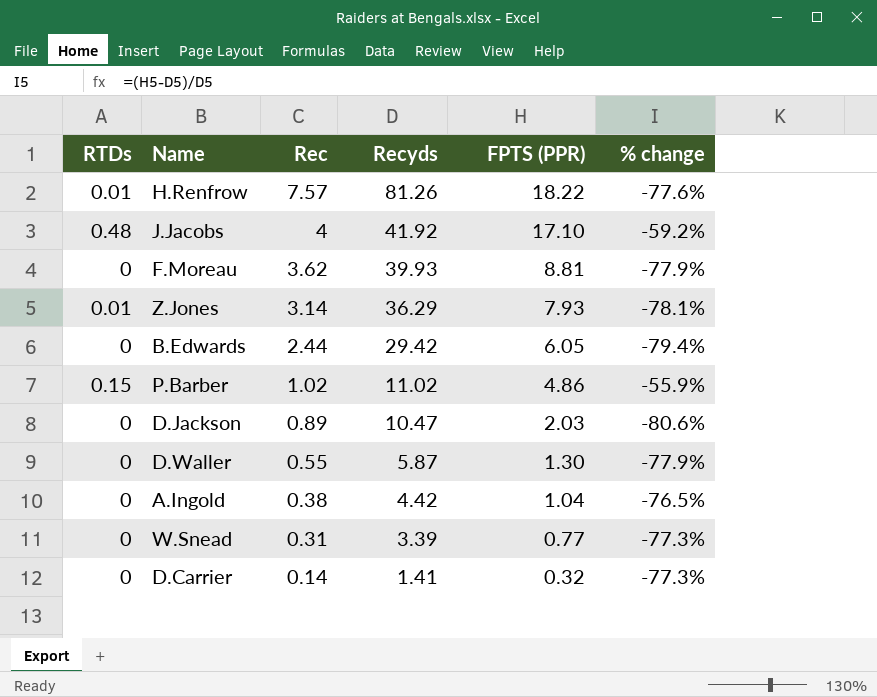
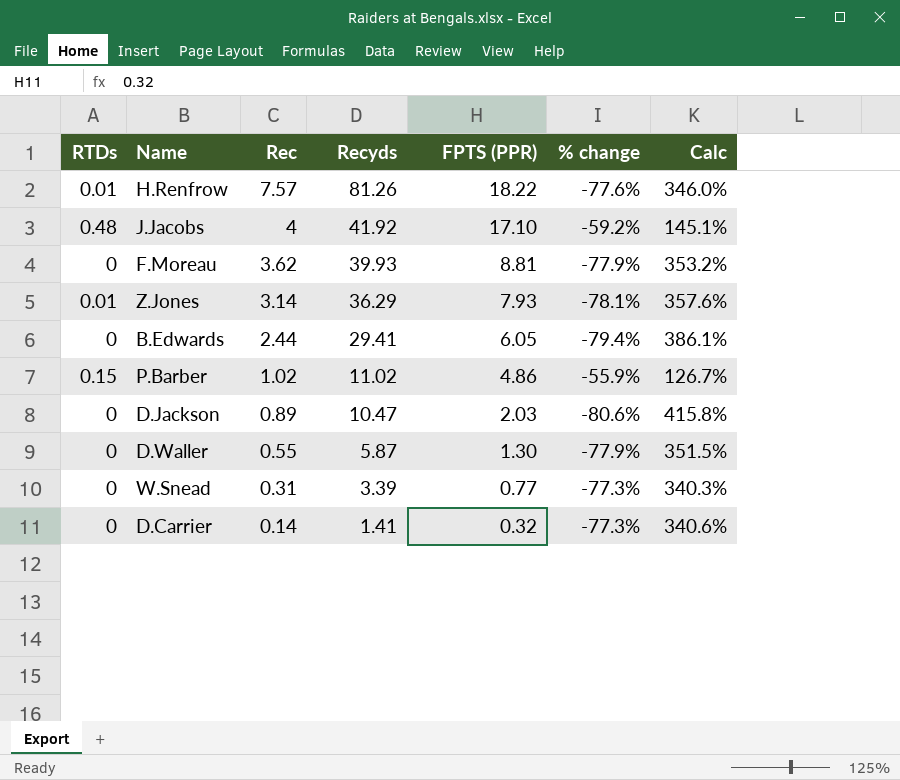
column Calc | formula: none -> ([Recyds] - [FPTS (PPR)]) / [FPTS (PPR)]
row A.Ingold: 0 | 0.38 | 4.42 | 1.04 | -76.5% -> none
B.Edwards | Recyds: 29.42 -> 29.41

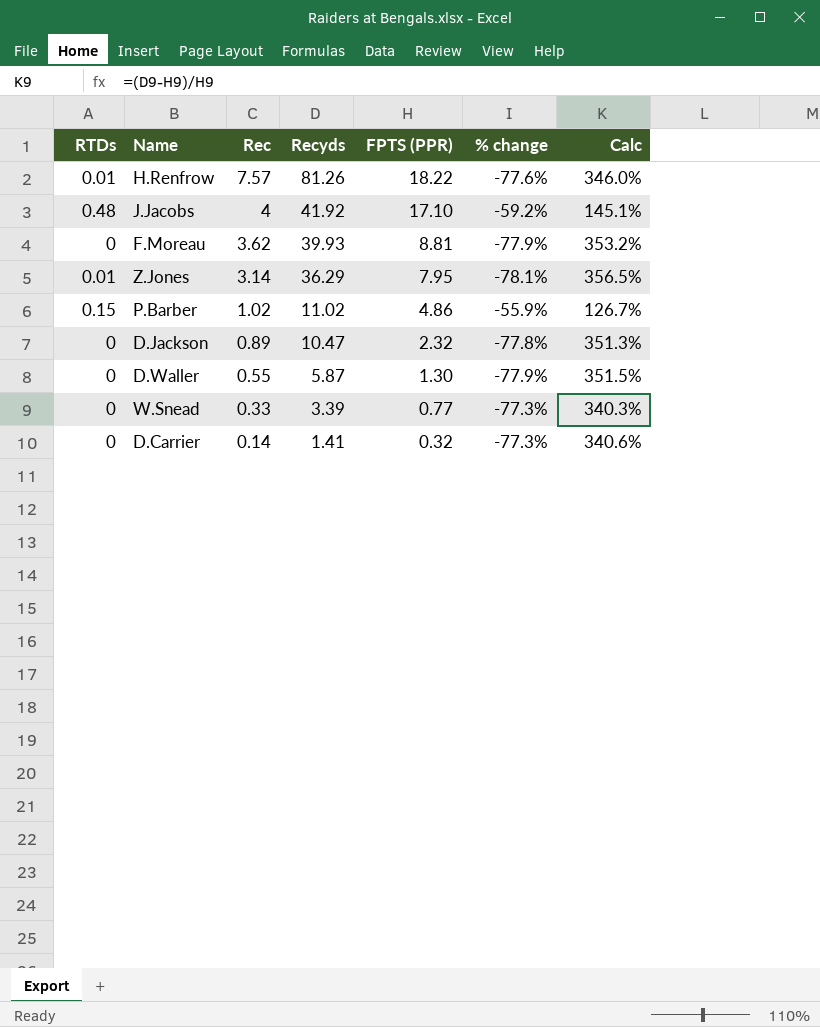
row B.Edwards: 0 | 2.44 | 29.41 | 6.05 | -79.4% | 386.1% -> none
Z.Jones | FPTS (PPR): 7.93 -> 7.95
Z.Jones | Calc: 357.6% -> 356.5%
D.Jackson | FPTS (PPR): 2.03 -> 2.32
D.Jackson | % change: -80.6% -> -77.8%
D.Jackson | Calc: 415.8% -> 351.3%
W.Snead | Rec: 0.31 -> 0.33

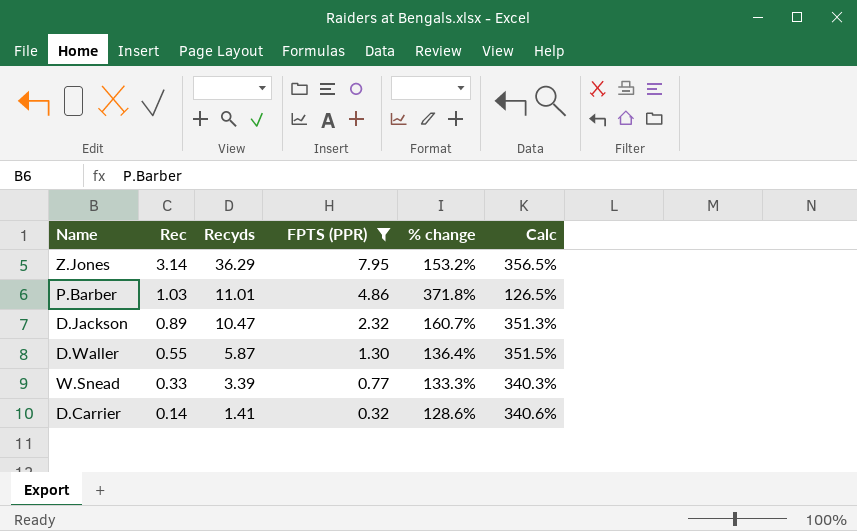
filter: none -> FPTS (PPR) <= 7.95
column RTDs | position: 1 -> none
column % change | formula: ([FPTS (PPR)] - [Recyds]) / [Recyds] -> ([FPTS (PPR)] - [Rec]) / [Rec]
P.Barber | Rec: 1.02 -> 1.03
P.Barber | Recyds: 11.02 -> 11.01
P.Barber | Calc: 126.7% -> 126.5%

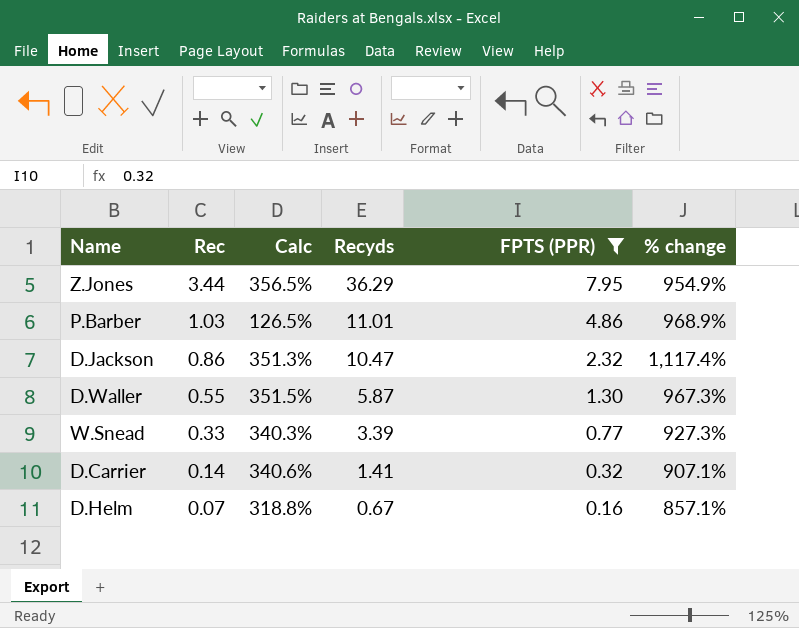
column Calc | position: 6 -> 3
column % change | formula: ([FPTS (PPR)] - [Rec]) / [Rec] -> ([Recyds] - [Rec]) / [Rec]
Z.Jones | Rec: 3.14 -> 3.44
D.Jackson | Rec: 0.89 -> 0.86
row D.Helm: none -> 0.07 | 318.8% | 0.67 | 0.16 | 857.1%

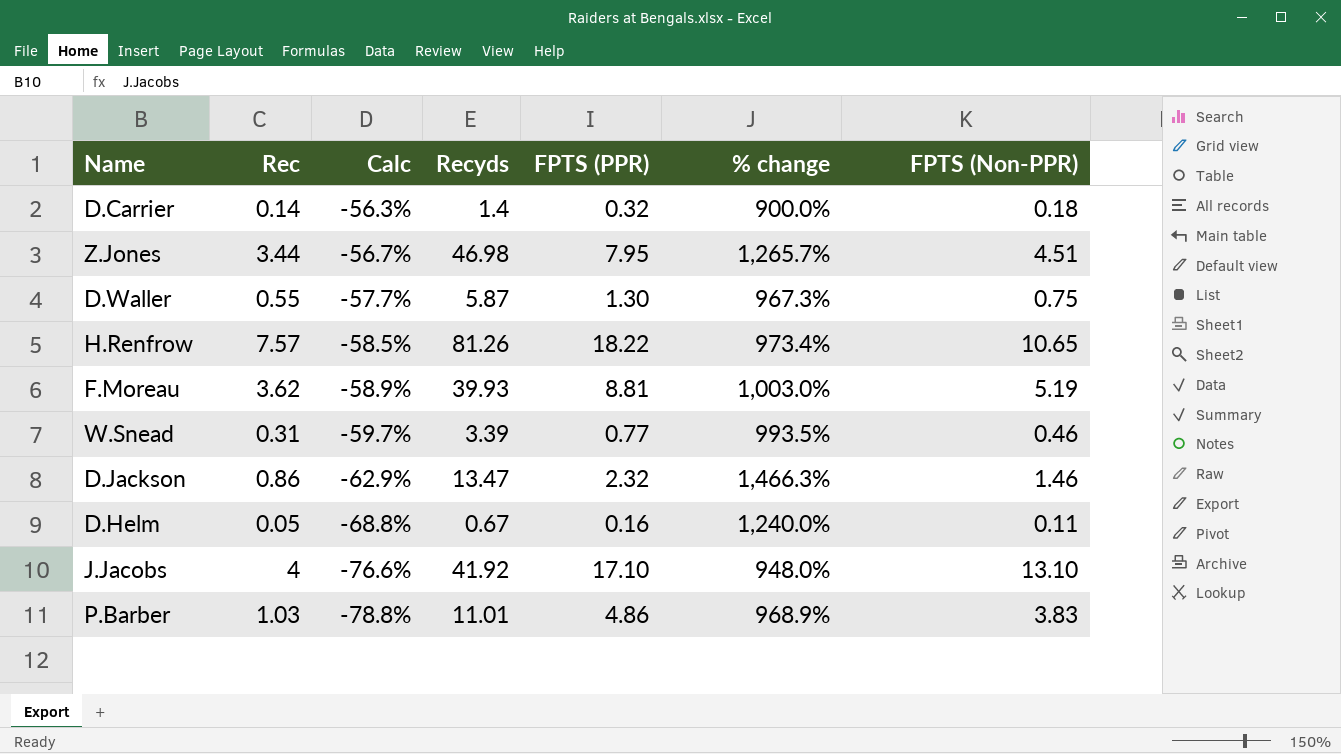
filter: FPTS (PPR) <= 7.95 -> none
row order: Rec descending -> Calc descending
column Calc | formula: ([Recyds] - [FPTS (PPR)]) / [FPTS (PPR)] -> ([Rec] - [FPTS (PPR)]) / [FPTS (PPR)]
column FPTS (Non-PPR) | formula: none -> [FPTS (PPR)] - [Rec]
D.Carrier | Recyds: 1.41 -> 1.4
D.Carrier | % change: 907.1% -> 900.0%
Z.Jones | Recyds: 36.29 -> 46.98
Z.Jones | % change: 954.9% -> 1,265.7%
W.Snead | Rec: 0.33 -> 0.31
W.Snead | % change: 927.3% -> 993.5%
D.Jackson | Recyds: 10.47 -> 13.47
D.Jackson | % change: 1,117.4% -> 1,466.3%
D.Helm | Rec: 0.07 -> 0.05
D.Helm | % change: 857.1% -> 1,240.0%

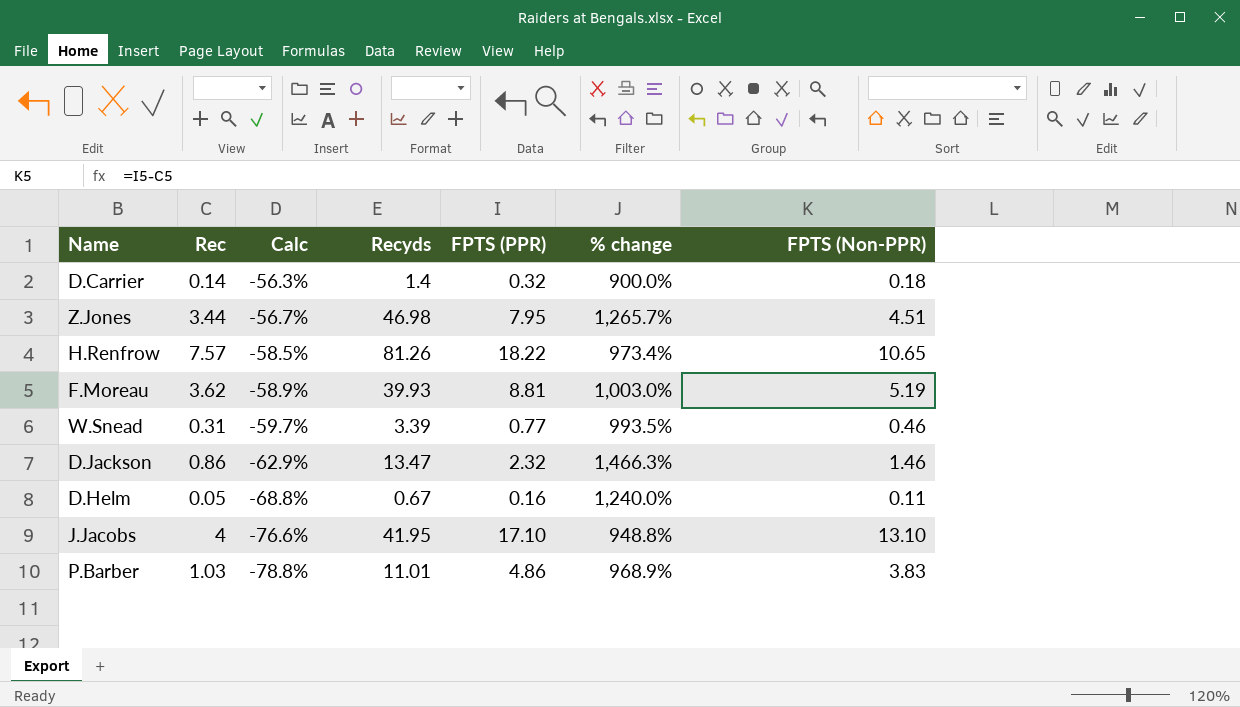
row D.Waller: 0.55 | -57.7% | 5.87 | 1.30 | 967.3% | 0.75 -> none
J.Jacobs | Recyds: 41.92 -> 41.95
J.Jacobs | % change: 948.0% -> 948.8%

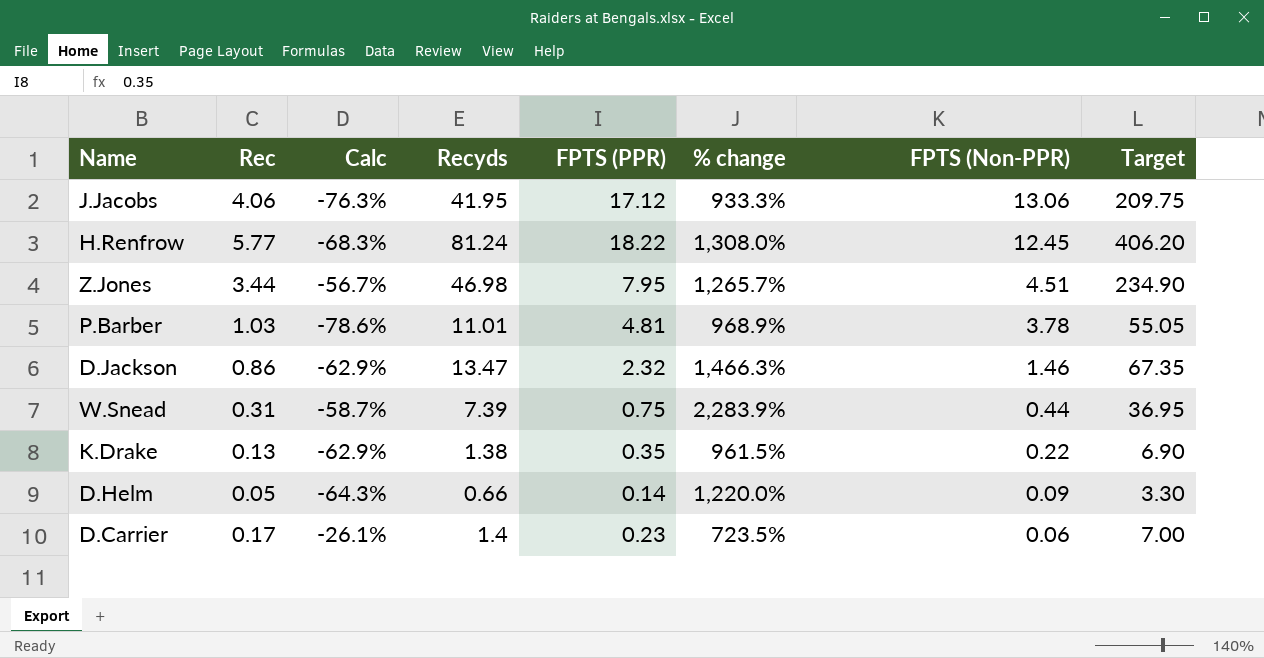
row order: Calc descending -> FPTS (Non-PPR) descending
column Target | formula: none -> [Recyds] * 5
row F.Moreau: 3.62 | -58.9% | 39.93 | 8.81 | 1,003.0% | 5.19 -> none
J.Jacobs | Rec: 4 -> 4.06
J.Jacobs | Calc: -76.6% -> -76.3%
J.Jacobs | FPTS (PPR): 17.10 -> 17.12
J.Jacobs | % change: 948.8% -> 933.3%
J.Jacobs | FPTS (Non-PPR): 13.10 -> 13.06
H.Renfrow | Rec: 7.57 -> 5.77
H.Renfrow | Calc: -58.5% -> -68.3%
H.Renfrow | Recyds: 81.26 -> 81.24
H.Renfrow | % change: 973.4% -> 1,308.0%
H.Renfrow | FPTS (Non-PPR): 10.65 -> 12.45
P.Barber | Calc: -78.8% -> -78.6%
P.Barber | FPTS (PPR): 4.86 -> 4.81
P.Barber | FPTS (Non-PPR): 3.83 -> 3.78
W.Snead | Calc: -59.7% -> -58.7%
W.Snead | Recyds: 3.39 -> 7.39
W.Snead | FPTS (PPR): 0.77 -> 0.75
W.Snead | % change: 993.5% -> 2,283.9%
W.Snead | FPTS (Non-PPR): 0.46 -> 0.44
row K.Drake: none -> 0.13 | -62.9% | 1.38 | 0.35 | 961.5% | 0.22 | 6.90
D.Helm | Calc: -68.8% -> -64.3%
D.Helm | Recyds: 0.67 -> 0.66
D.Helm | FPTS (PPR): 0.16 -> 0.14
D.Helm | % change: 1,240.0% -> 1,220.0%
D.Helm | FPTS (Non-PPR): 0.11 -> 0.09
D.Carrier | Rec: 0.14 -> 0.17
D.Carrier | Calc: -56.3% -> -26.1%
D.Carrier | FPTS (PPR): 0.32 -> 0.23
D.Carrier | % change: 900.0% -> 723.5%
D.Carrier | FPTS (Non-PPR): 0.18 -> 0.06

